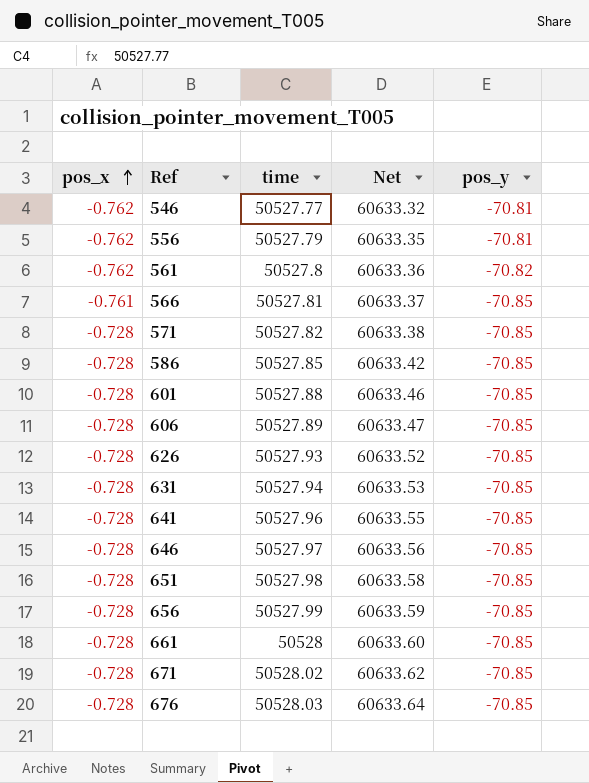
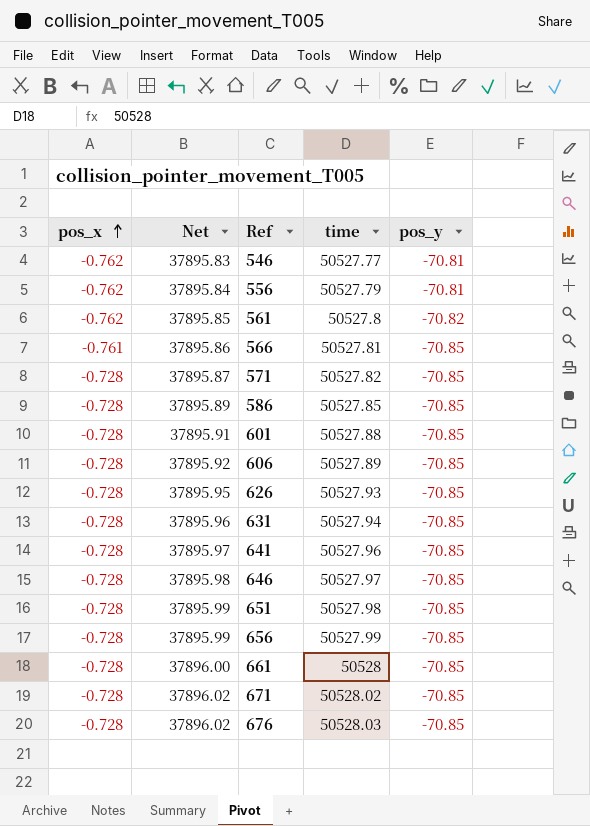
column Net | formula: [time] * 1.2 -> [time] * 0.75
column Net | position: 4 -> 2

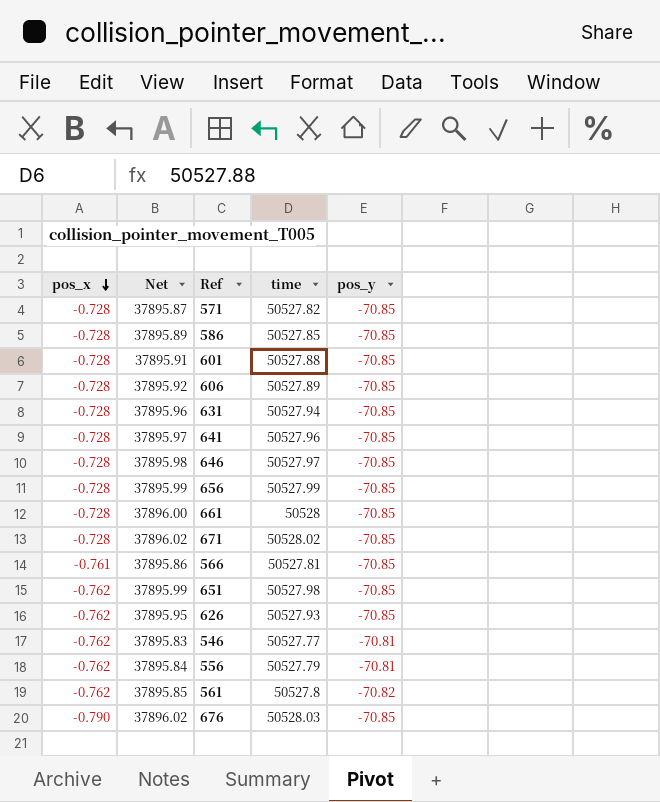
row order: pos_x ascending -> pos_x descending
651 | pos_x: -0.728 -> -0.762
626 | pos_x: -0.728 -> -0.762
676 | pos_x: -0.728 -> -0.790

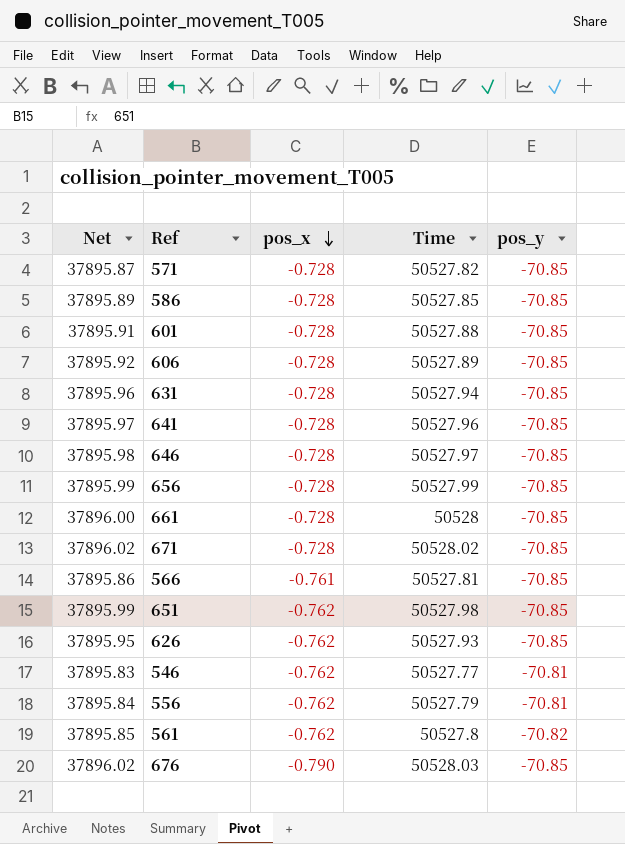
column pos_x | position: 1 -> 3
column name: time -> Time

